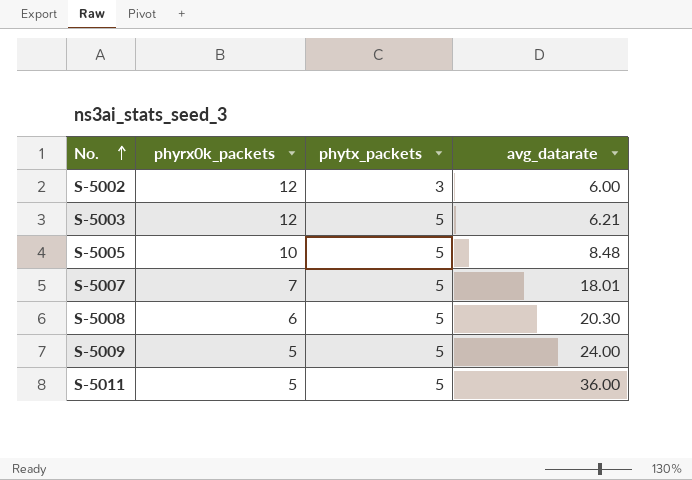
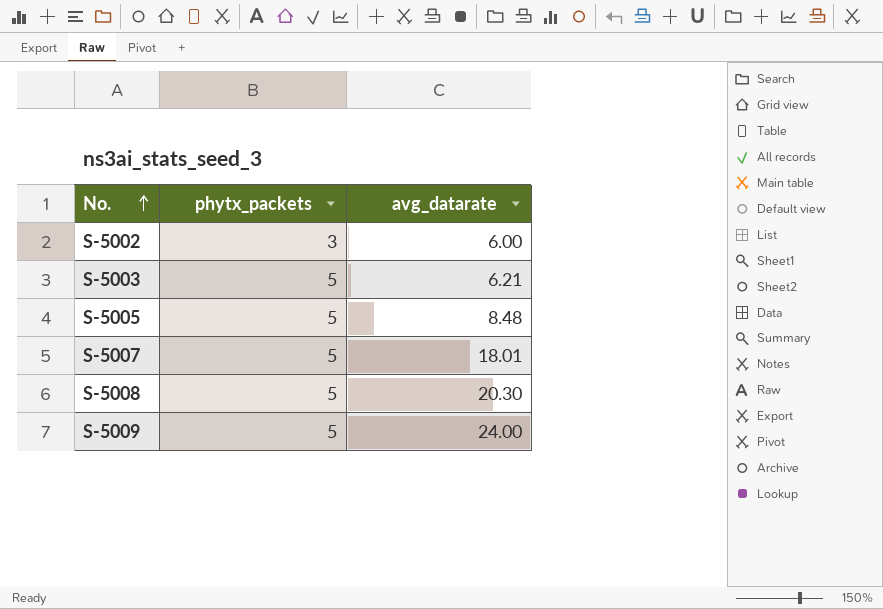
column phyrx0k_packets | position: 2 -> none
row S-5011: 5 | 5 | 36.00 -> none

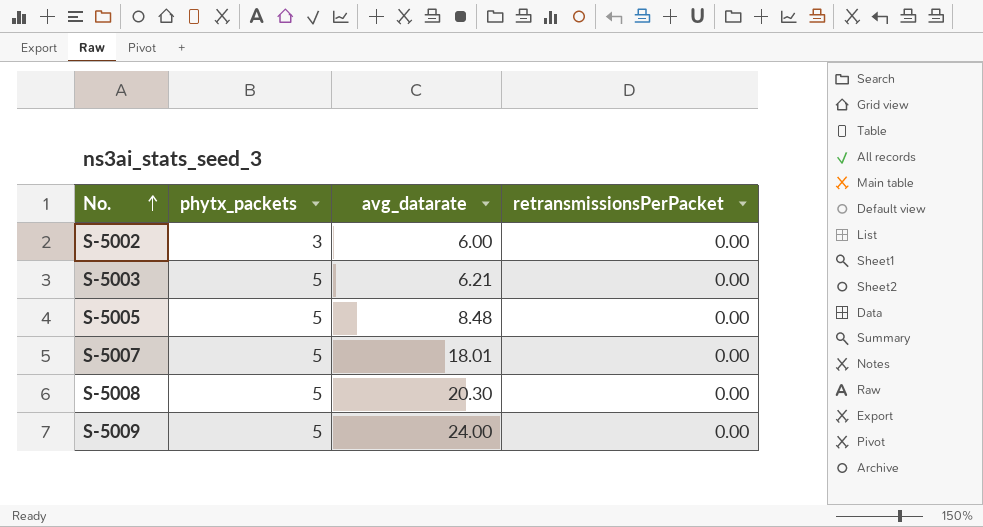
column retransmissionsPerPacket | position: none -> 4

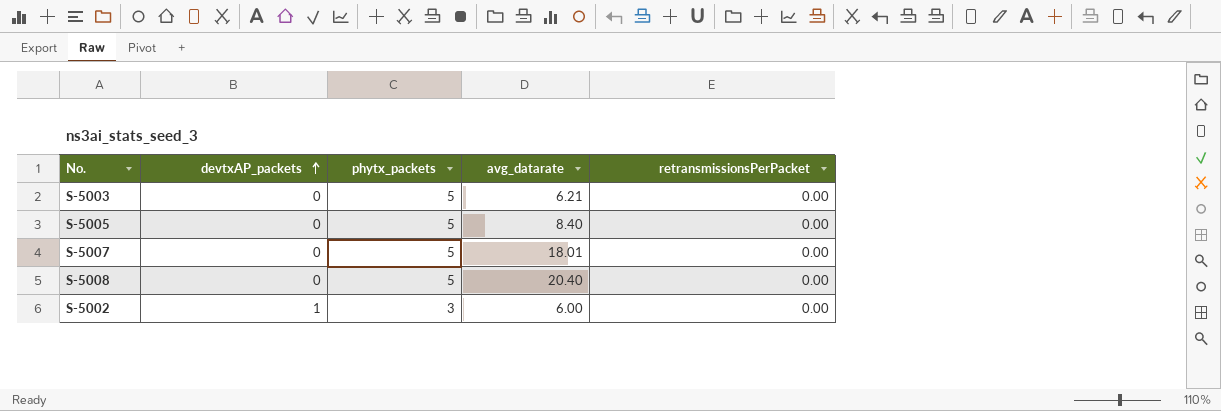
row order: No. ascending -> devtxAP_packets ascending
column devtxAP_packets | position: none -> 2
row S-5009: 5 | 24.00 | 0.00 -> none
S-5005 | avg_datarate: 8.48 -> 8.40
S-5008 | avg_datarate: 20.30 -> 20.40

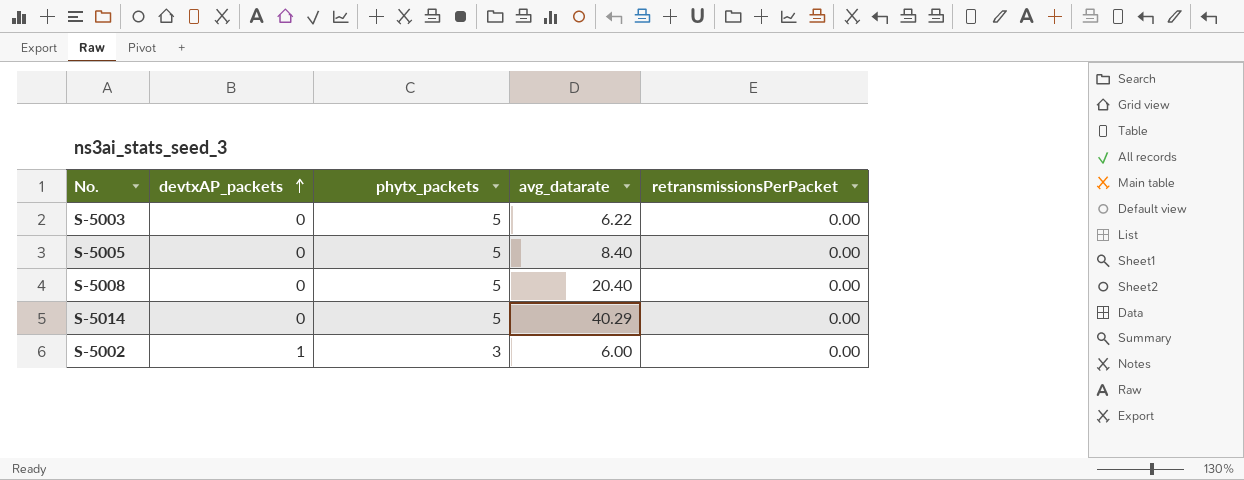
row S-5007: 0 | 5 | 18.01 | 0.00 -> none
S-5003 | avg_datarate: 6.21 -> 6.22
row S-5014: none -> 0 | 5 | 40.29 | 0.00

